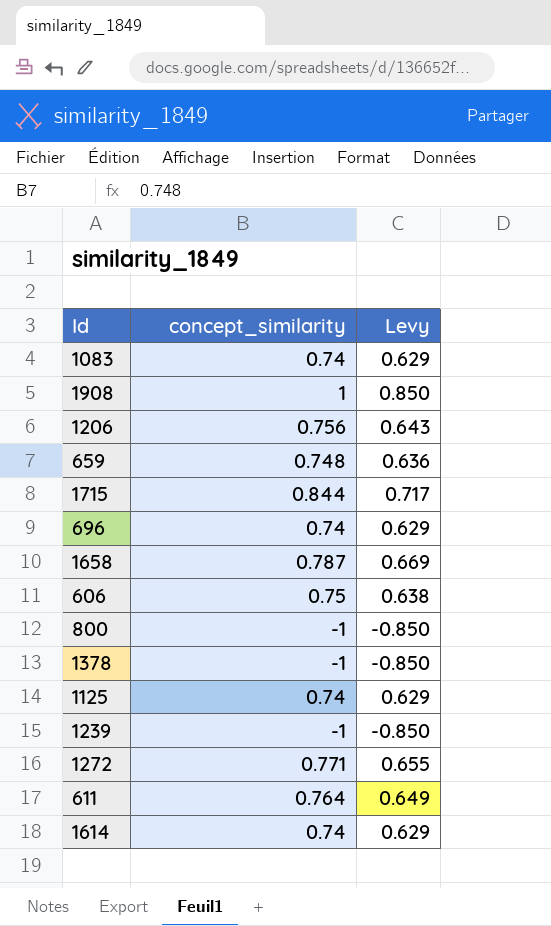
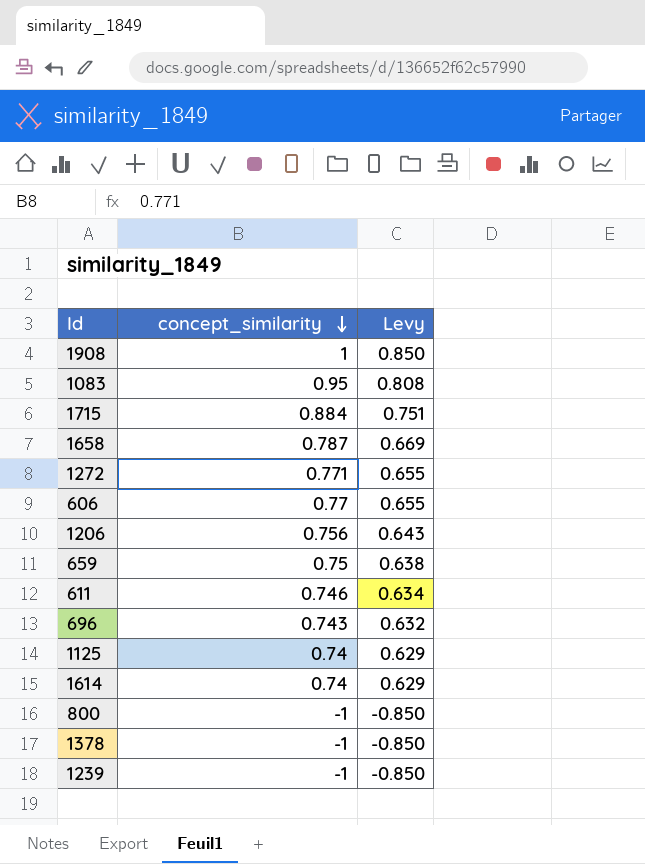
row order: none -> concept_similarity descending
1083 | concept_similarity: 0.74 -> 0.95
1083 | Levy: 0.629 -> 0.808
1715 | concept_similarity: 0.844 -> 0.884
1715 | Levy: 0.717 -> 0.751
606 | concept_similarity: 0.75 -> 0.77
606 | Levy: 0.638 -> 0.655
659 | concept_similarity: 0.748 -> 0.75
659 | Levy: 0.636 -> 0.638
611 | concept_similarity: 0.764 -> 0.746
611 | Levy: 0.649 -> 0.634
696 | concept_similarity: 0.74 -> 0.743
696 | Levy: 0.629 -> 0.632

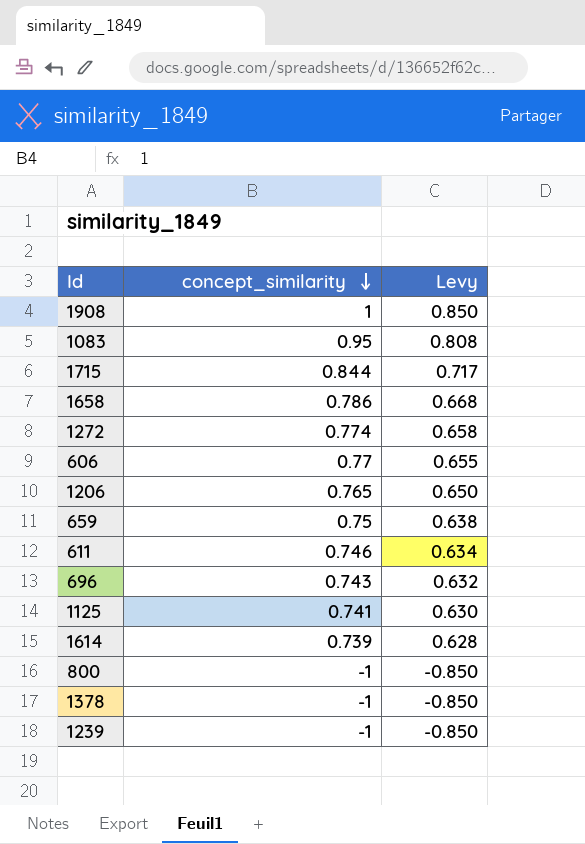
1715 | concept_similarity: 0.884 -> 0.844
1715 | Levy: 0.751 -> 0.717
1658 | concept_similarity: 0.787 -> 0.786
1658 | Levy: 0.669 -> 0.668
1272 | concept_similarity: 0.771 -> 0.774
1272 | Levy: 0.655 -> 0.658
1206 | concept_similarity: 0.756 -> 0.765
1206 | Levy: 0.643 -> 0.650
1125 | concept_similarity: 0.74 -> 0.741
1125 | Levy: 0.629 -> 0.630
1614 | concept_similarity: 0.74 -> 0.739
1614 | Levy: 0.629 -> 0.628

